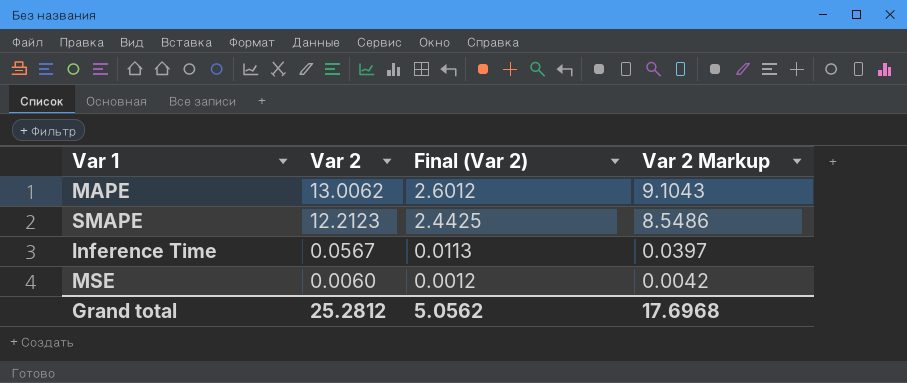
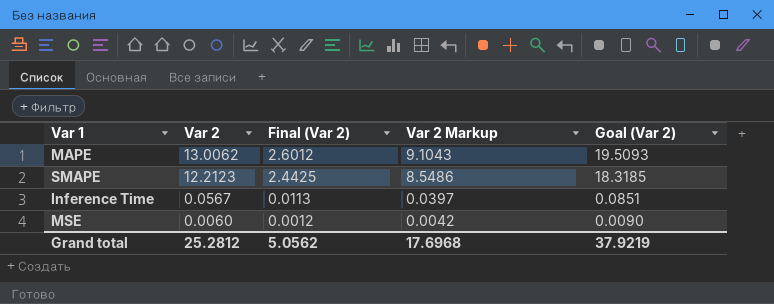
column Goal (Var 2) | formula: none -> [Var 2] * 1.5

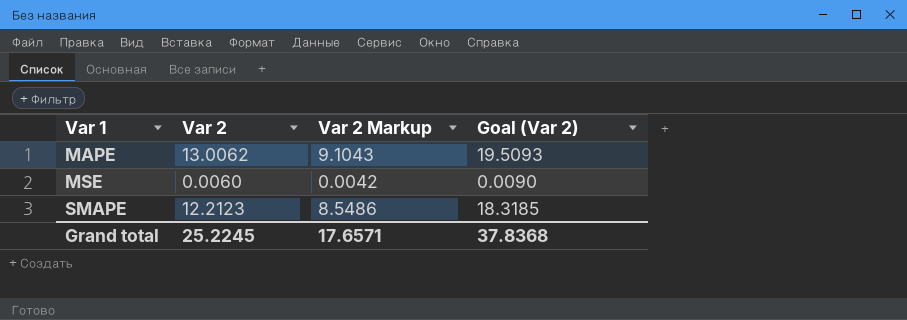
row order: Var 2 descending -> Var 1 ascending
column Final (Var 2) | formula: [Var 2] * 0.2 -> none
row Inference Time: 0.0567 | 0.0113 | 0.0397 | 0.0851 -> none
Grand total | Var 2: 25.2812 -> 25.2245
Grand total | Var 2 Markup: 17.6968 -> 17.6571
Grand total | Goal (Var 2): 37.9219 -> 37.8368

